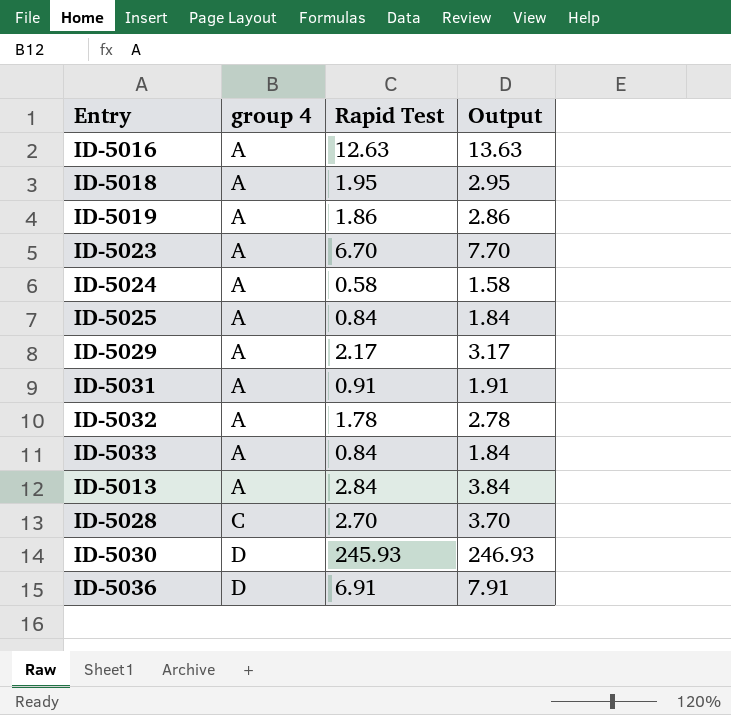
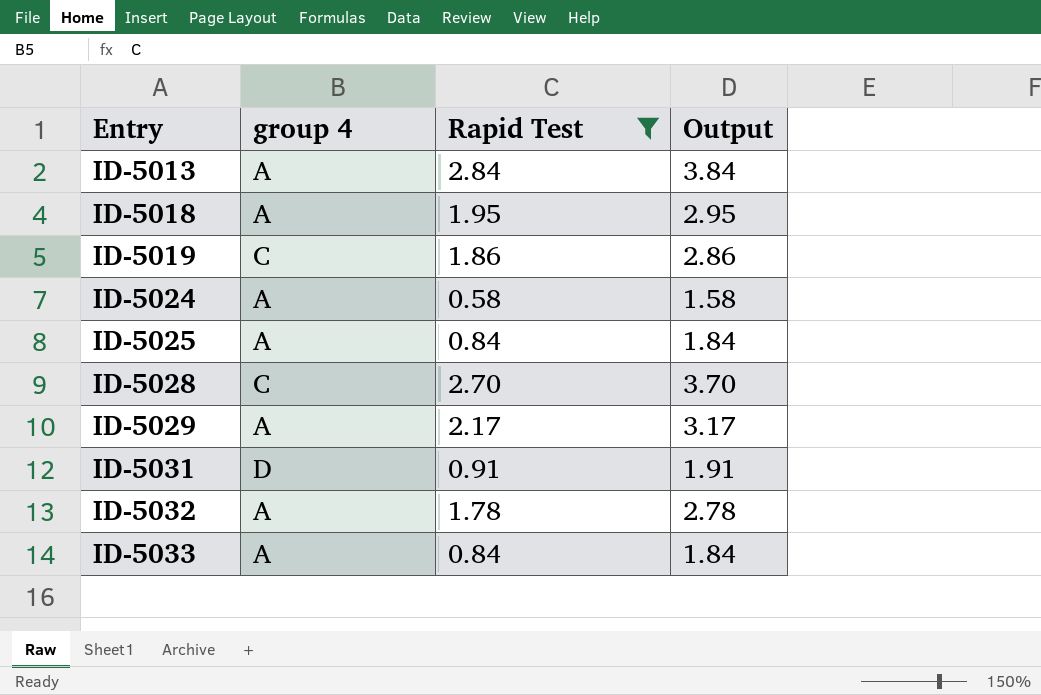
filter: none -> Rapid Test <= 2.84
row order: group 4 ascending -> Entry ascending
ID-5019 | group 4: A -> C
ID-5031 | group 4: A -> D

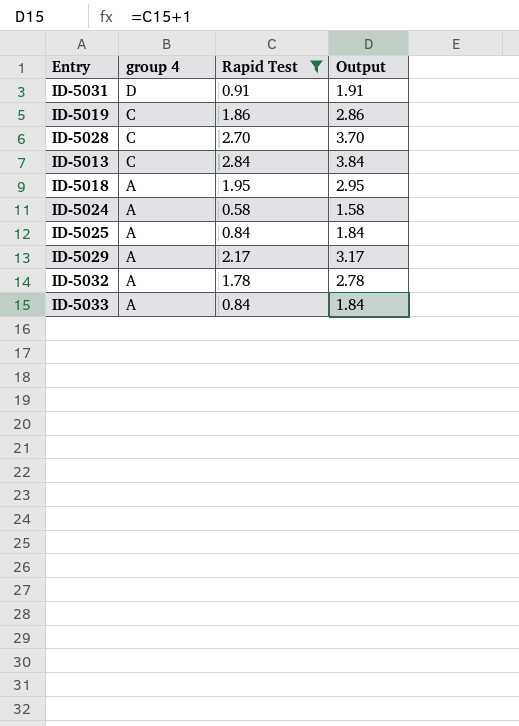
row order: Entry ascending -> group 4 descending
ID-5013 | group 4: A -> C

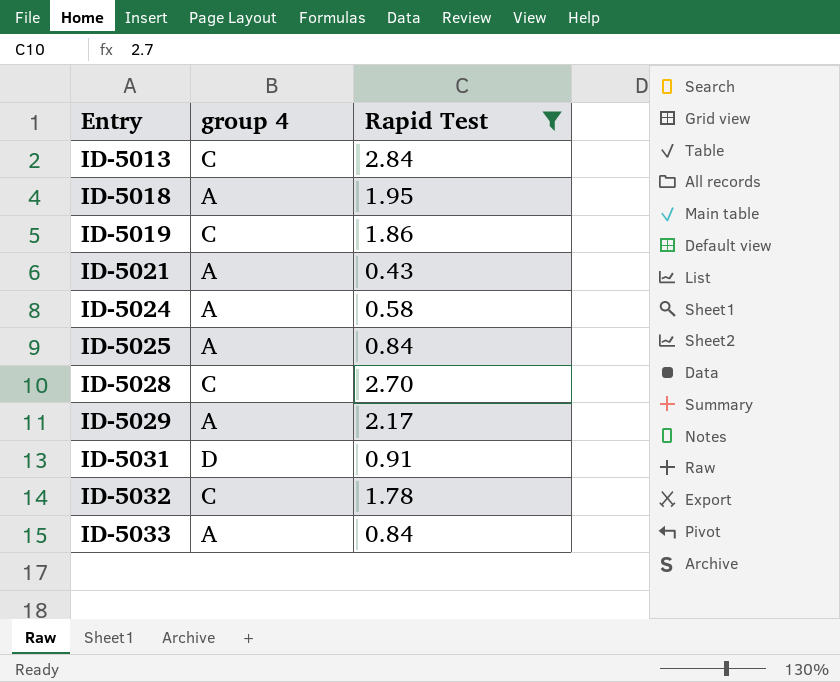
row order: group 4 descending -> Entry ascending
column Output | formula: [Rapid Test] + 1 -> none
row ID-5021: none -> A | 0.43
ID-5032 | group 4: A -> C

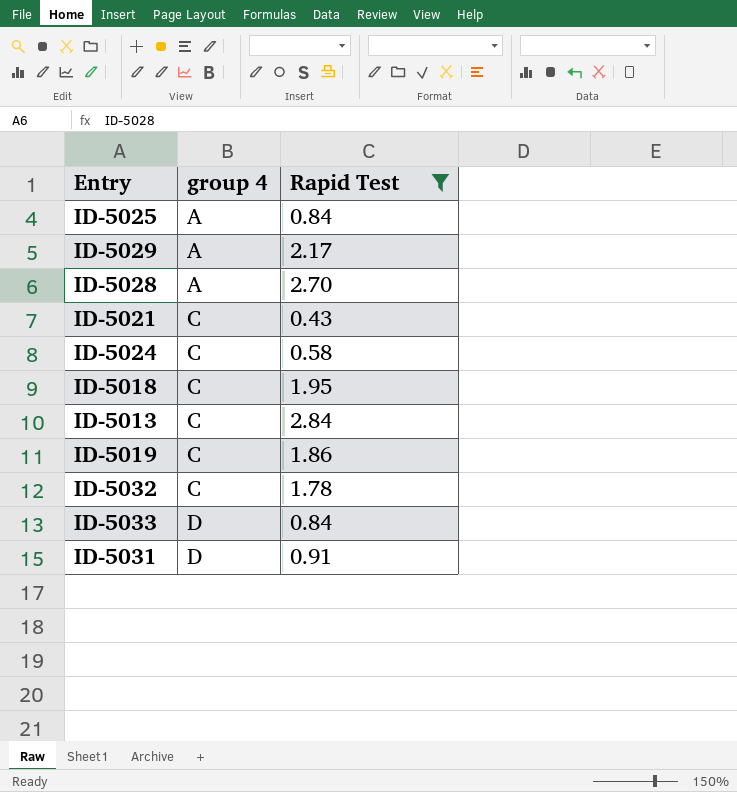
row order: Entry ascending -> group 4 ascending
ID-5028 | group 4: C -> A
ID-5021 | group 4: A -> C
ID-5024 | group 4: A -> C
ID-5018 | group 4: A -> C
ID-5033 | group 4: A -> D

